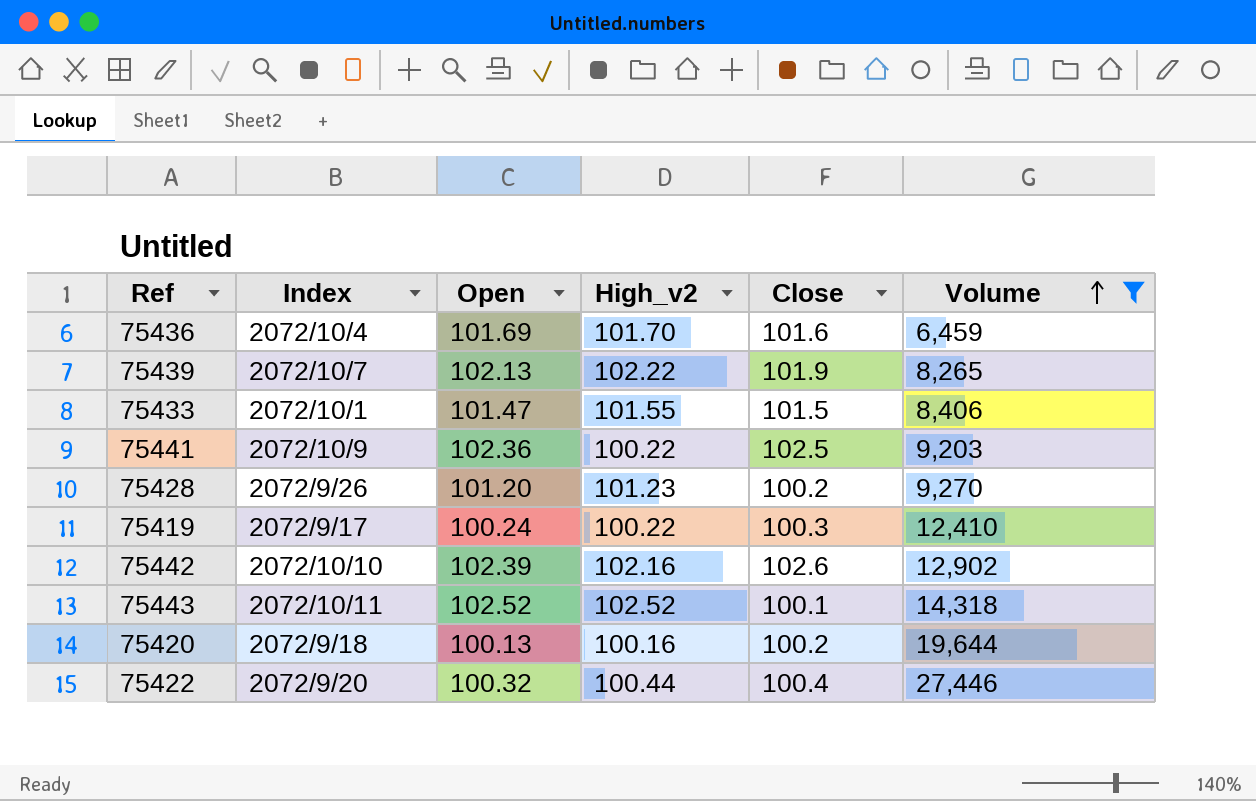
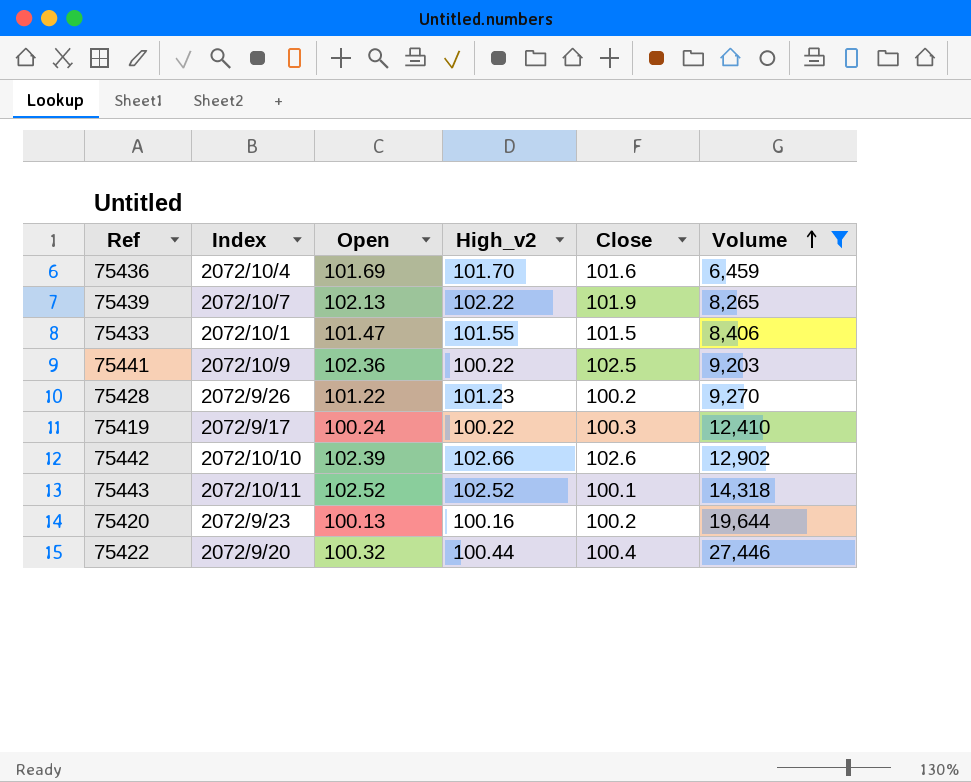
75428 | Open: 101.20 -> 101.22
75442 | High_v2: 102.16 -> 102.66
75420 | Index: 2072/9/18 -> 2072/9/23

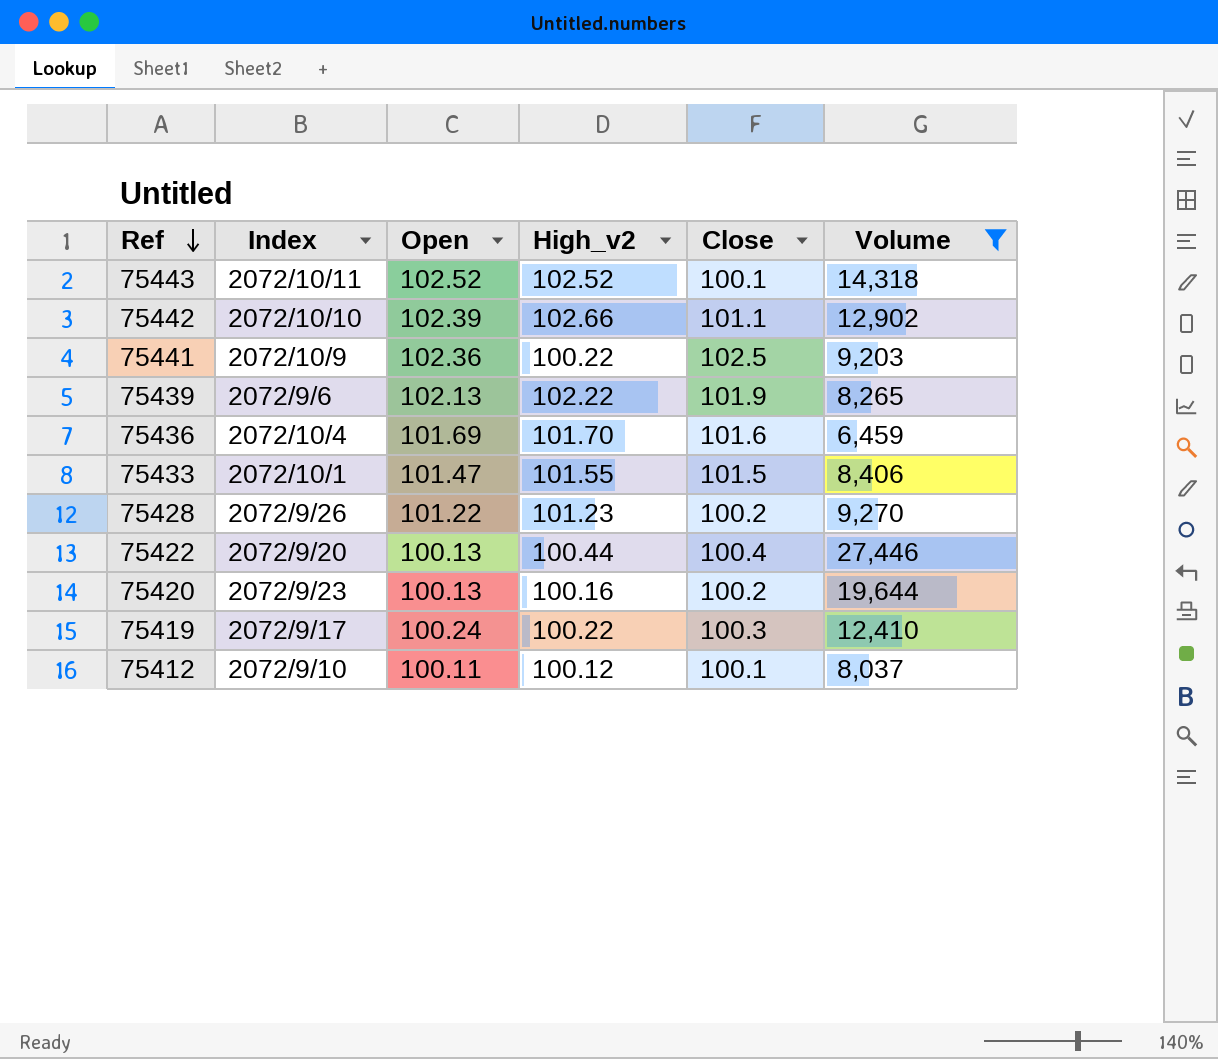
row order: Volume ascending -> Ref descending
75442 | Close: 102.6 -> 101.1
75439 | Index: 2072/10/7 -> 2072/9/6
75422 | Open: 100.32 -> 100.13
row 75412: none -> 2072/9/10 | 100.11 | 100.12 | 100.1 | 8,037

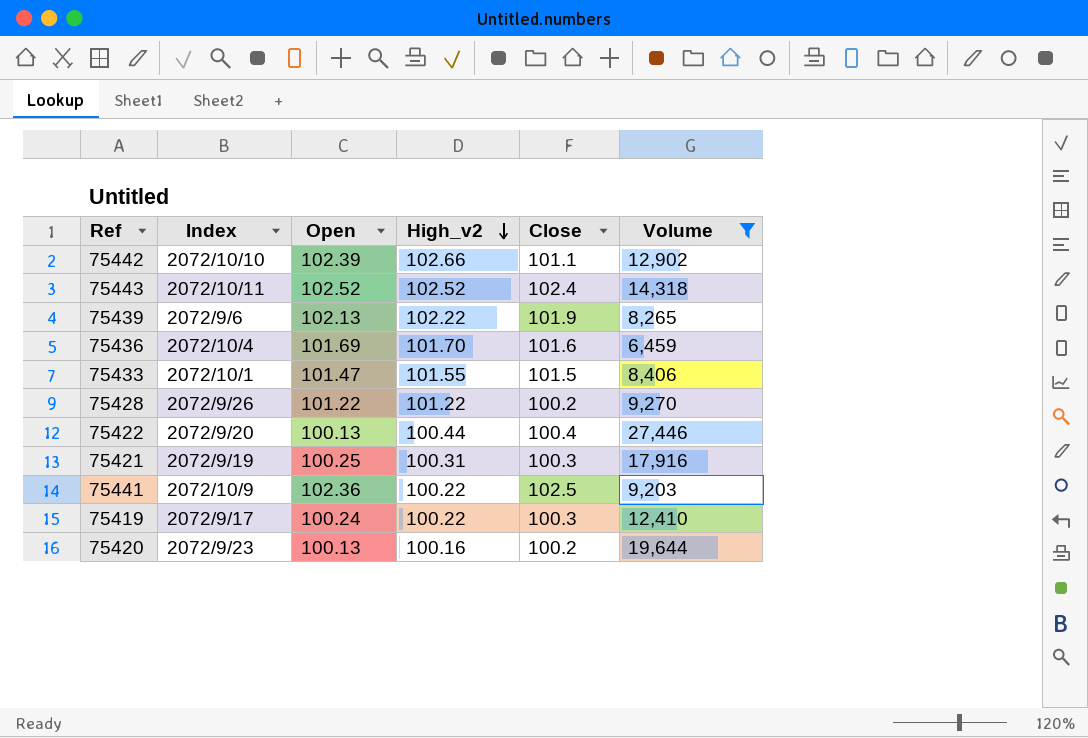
row order: Ref descending -> High_v2 descending
row 75412: 2072/9/10 | 100.11 | 100.12 | 100.1 | 8,037 -> none
75443 | Close: 100.1 -> 102.4
75428 | High_v2: 101.23 -> 101.22
row 75421: none -> 2072/9/19 | 100.25 | 100.31 | 100.3 | 17,916

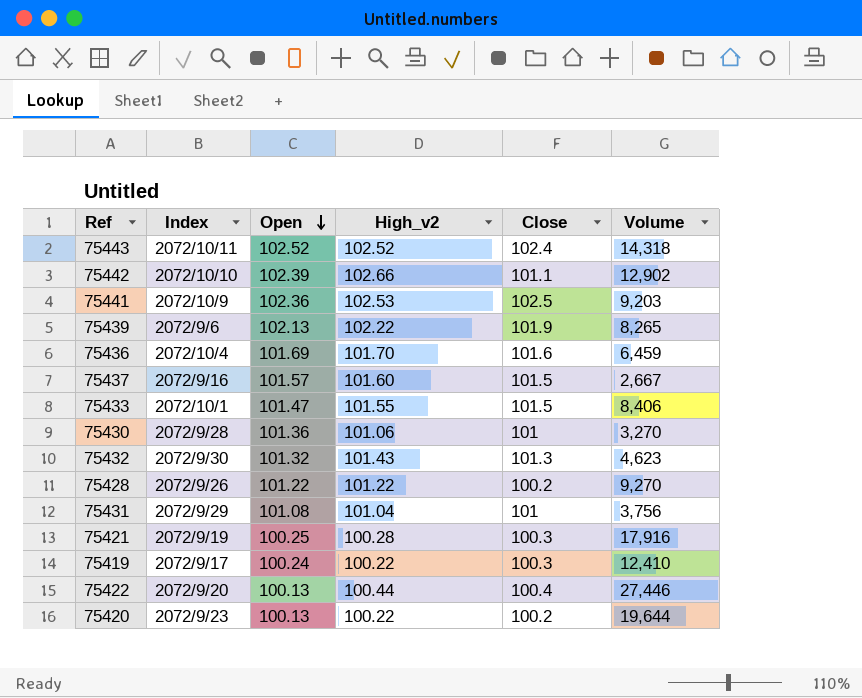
filter: Volume >= 6,459 -> none
row order: High_v2 descending -> Open descending
75441 | High_v2: 100.22 -> 102.53
75421 | High_v2: 100.31 -> 100.28
75420 | High_v2: 100.16 -> 100.22

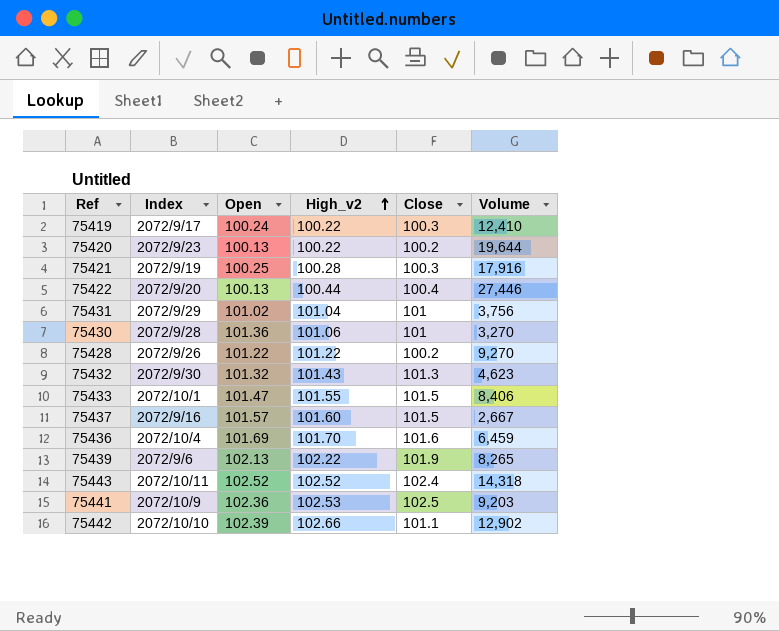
row order: Open descending -> High_v2 ascending
75431 | Open: 101.08 -> 101.02

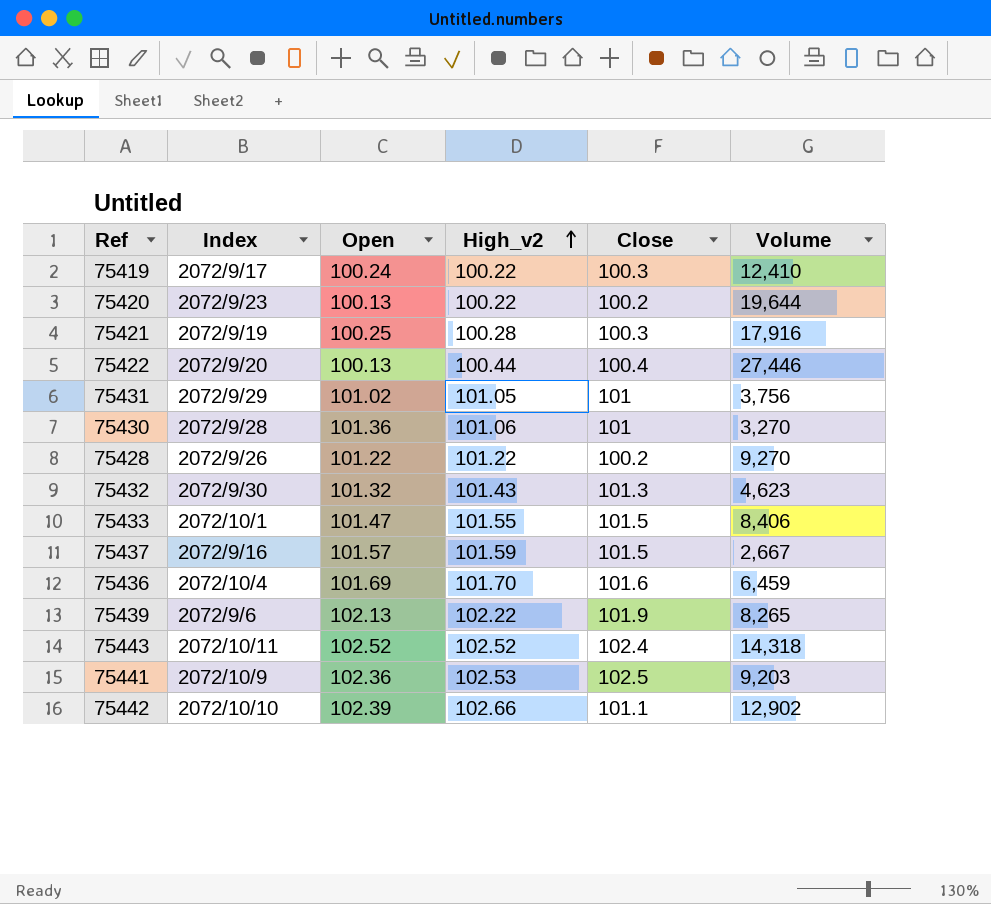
75431 | High_v2: 101.04 -> 101.05
75437 | High_v2: 101.60 -> 101.59

